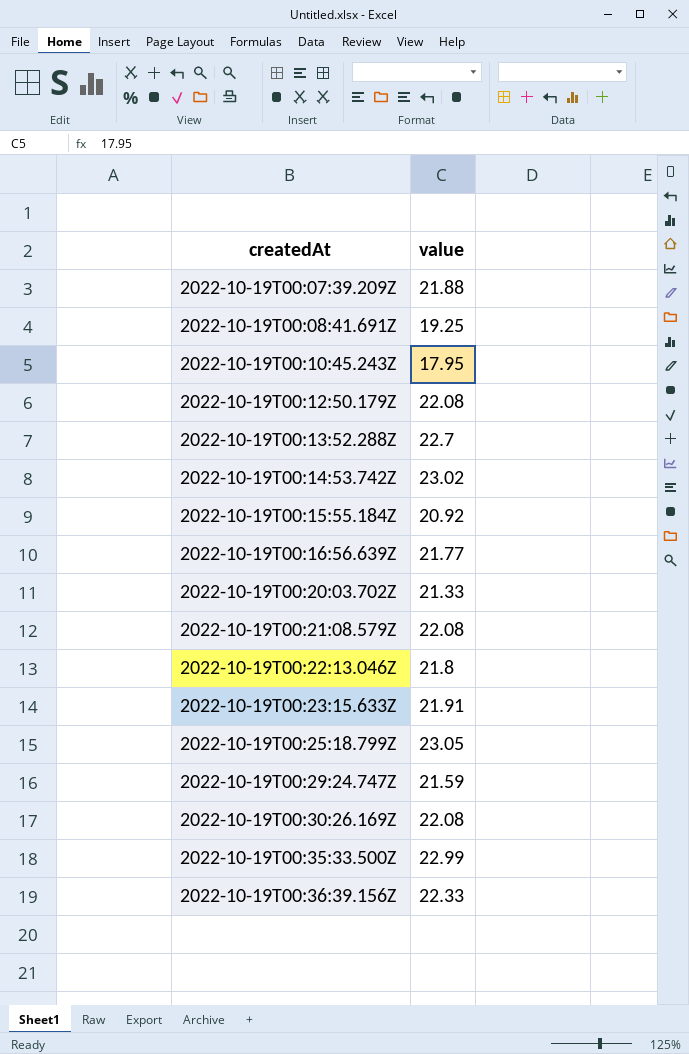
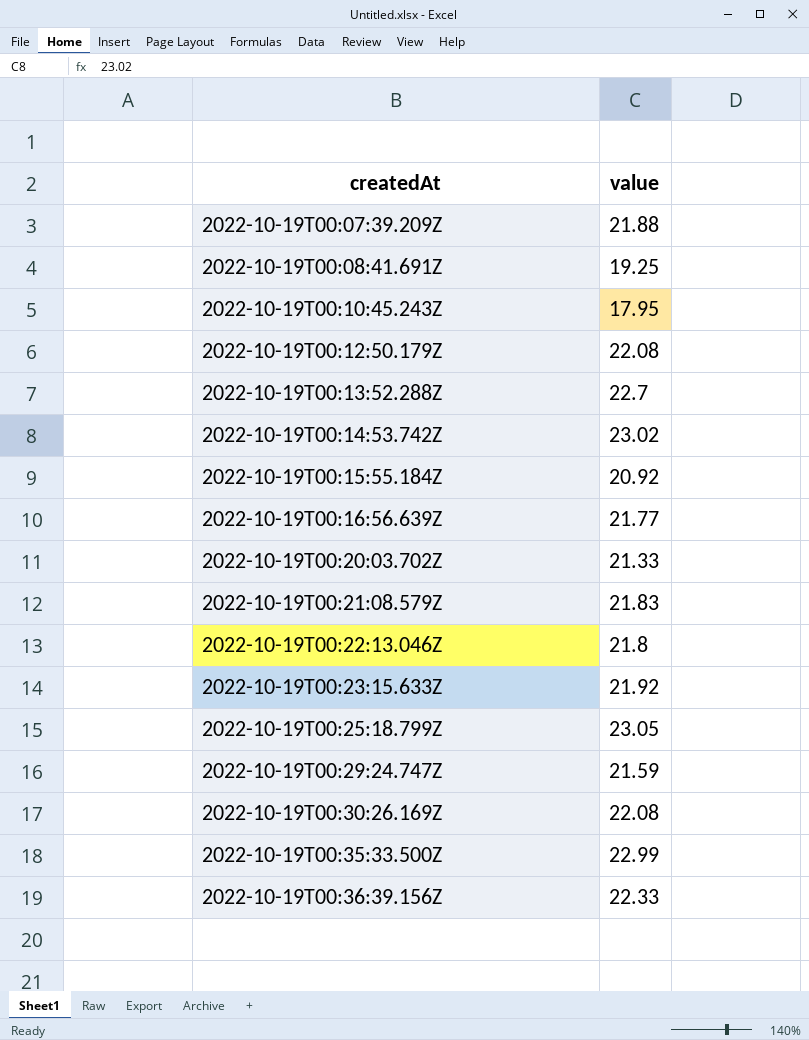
2022-10-19T00:21:08.579Z | value: 22.08 -> 21.83
2022-10-19T00:23:15.633Z | value: 21.91 -> 21.92

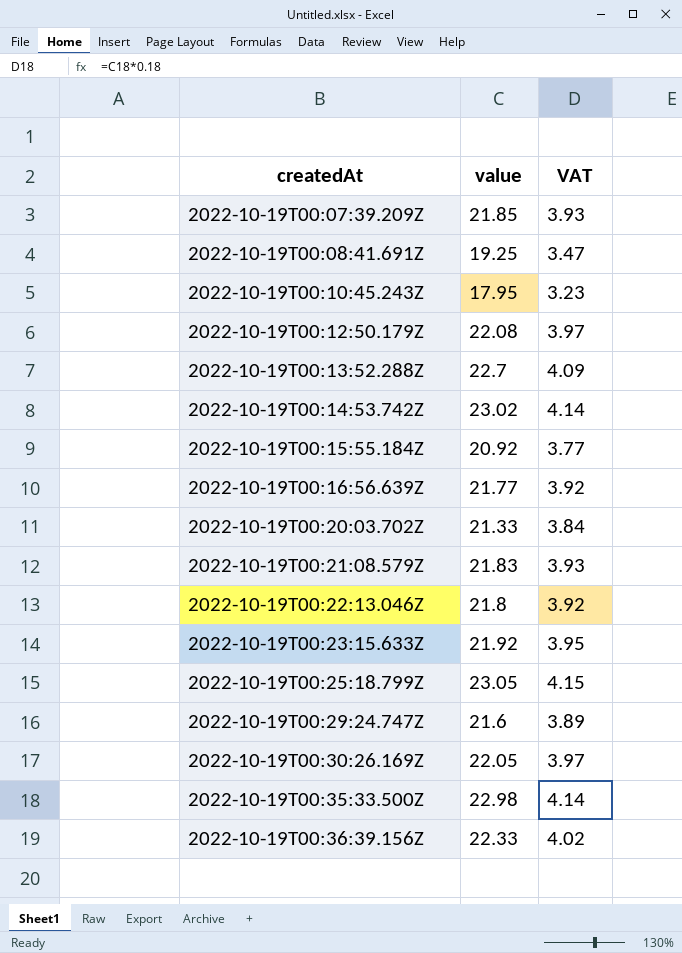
column VAT | formula: none -> [value] * 0.18
2022-10-19T00:07:39.209Z | value: 21.88 -> 21.85
2022-10-19T00:29:24.747Z | value: 21.59 -> 21.6
2022-10-19T00:30:26.169Z | value: 22.08 -> 22.05
2022-10-19T00:35:33.500Z | value: 22.99 -> 22.98

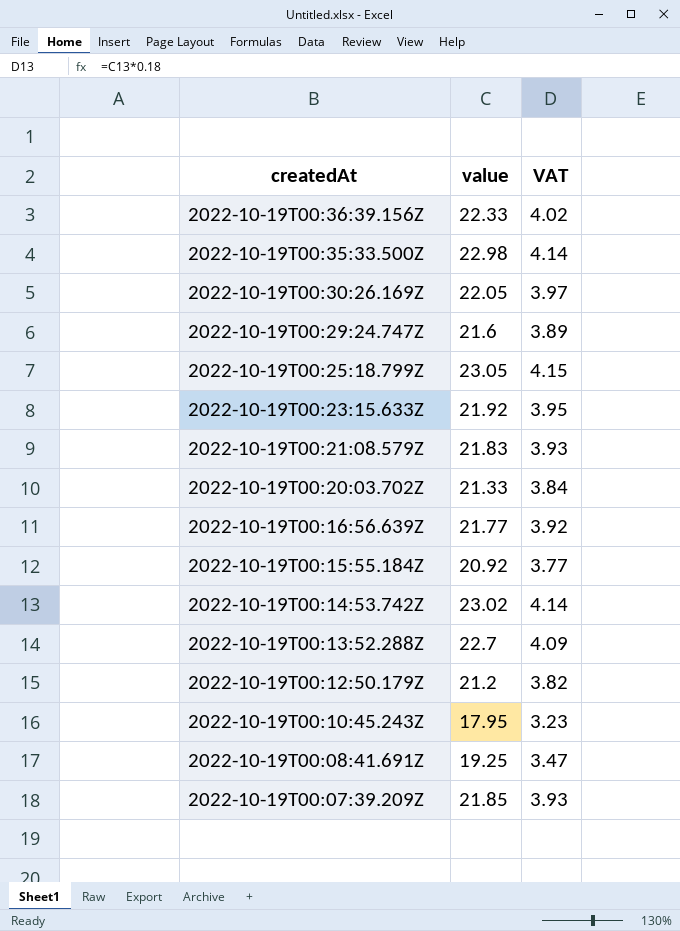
row order: createdAt ascending -> createdAt descending
row 2022-10-19T00:22:13.046Z: 21.8 | 3.92 -> none
2022-10-19T00:12:50.179Z | value: 22.08 -> 21.2
2022-10-19T00:12:50.179Z | VAT: 3.97 -> 3.82

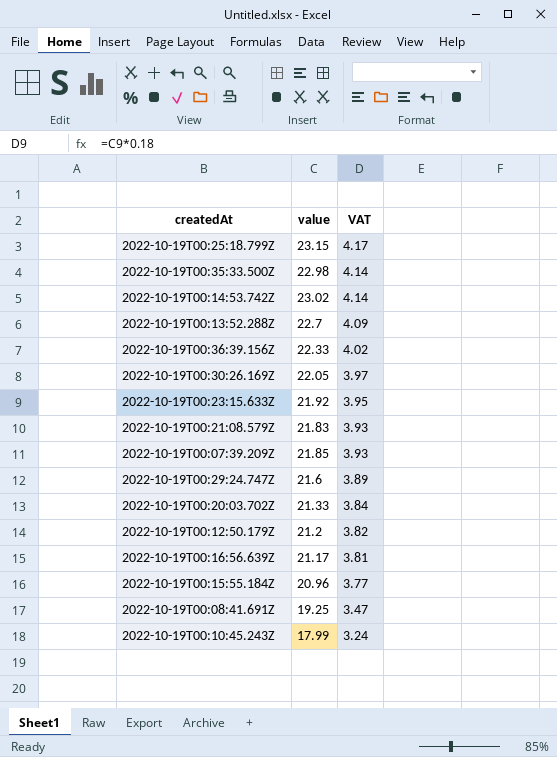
row order: createdAt descending -> VAT descending
2022-10-19T00:25:18.799Z | value: 23.05 -> 23.15
2022-10-19T00:25:18.799Z | VAT: 4.15 -> 4.17
2022-10-19T00:16:56.639Z | value: 21.77 -> 21.17
2022-10-19T00:16:56.639Z | VAT: 3.92 -> 3.81
2022-10-19T00:15:55.184Z | value: 20.92 -> 20.96
2022-10-19T00:10:45.243Z | value: 17.95 -> 17.99
2022-10-19T00:10:45.243Z | VAT: 3.23 -> 3.24

